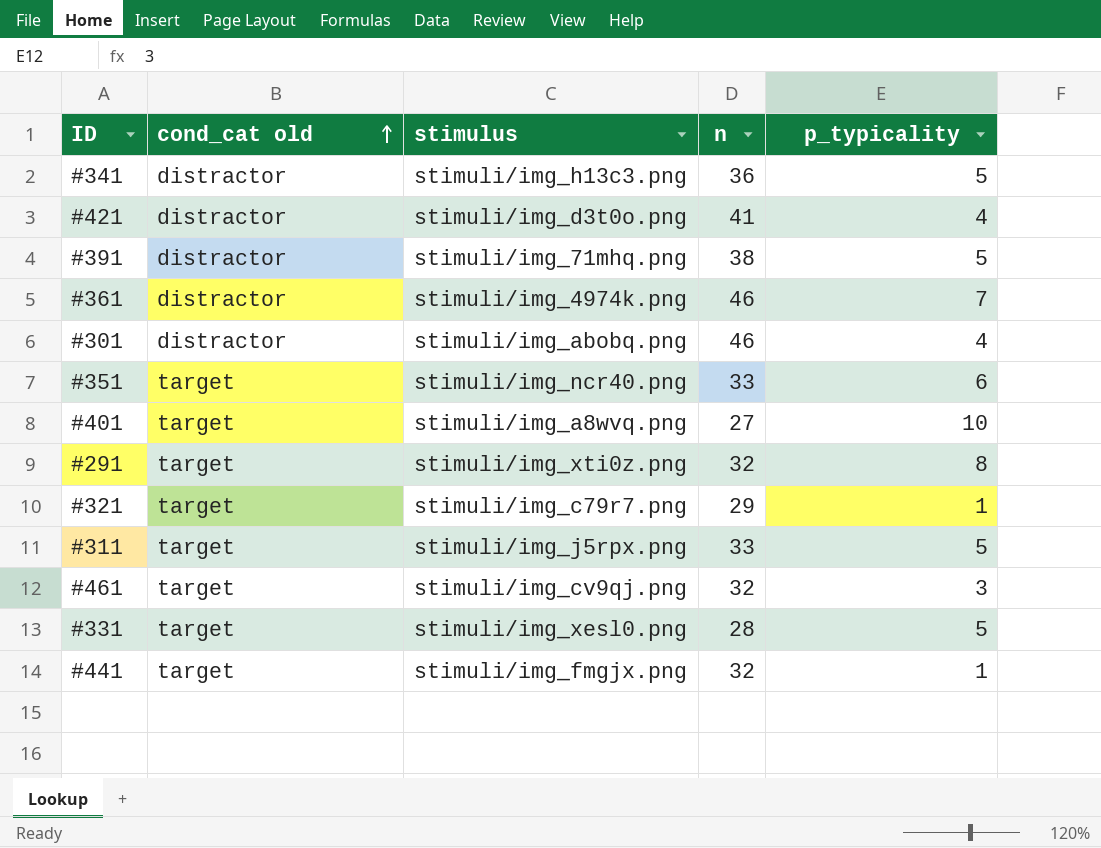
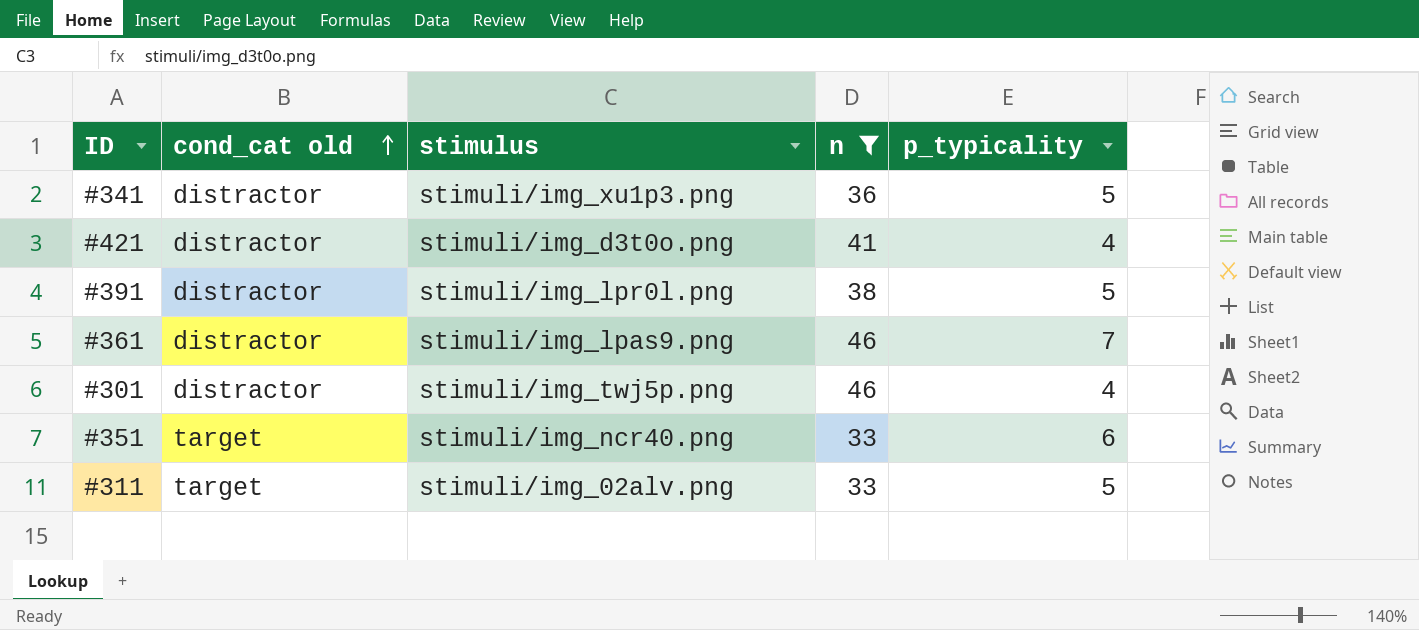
filter: none -> n >= 33
#341 | stimulus: stimuli/img_h13c3.png -> stimuli/img_xu1p3.png
#391 | stimulus: stimuli/img_71mhq.png -> stimuli/img_lpr0l.png
#361 | stimulus: stimuli/img_4974k.png -> stimuli/img_lpas9.png
#301 | stimulus: stimuli/img_abobq.png -> stimuli/img_twj5p.png
#311 | stimulus: stimuli/img_j5rpx.png -> stimuli/img_02alv.png

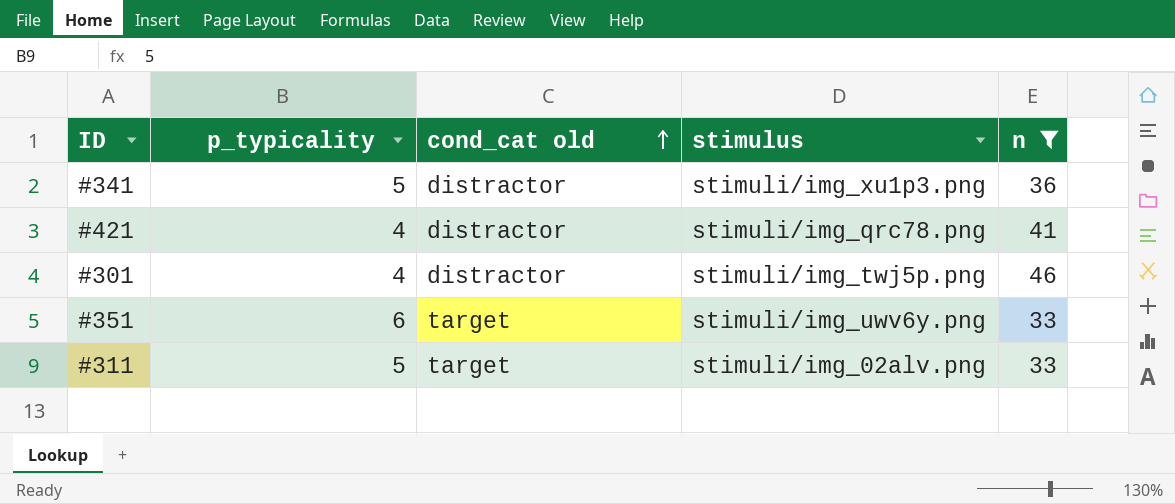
column p_typicality | position: 5 -> 2
row #391: distractor | stimuli/img_lpr0l.png | 38 | 5 -> none
row #361: distractor | stimuli/img_lpas9.png | 46 | 7 -> none
#421 | stimulus: stimuli/img_d3t0o.png -> stimuli/img_qrc78.png
#351 | stimulus: stimuli/img_ncr40.png -> stimuli/img_uwv6y.png

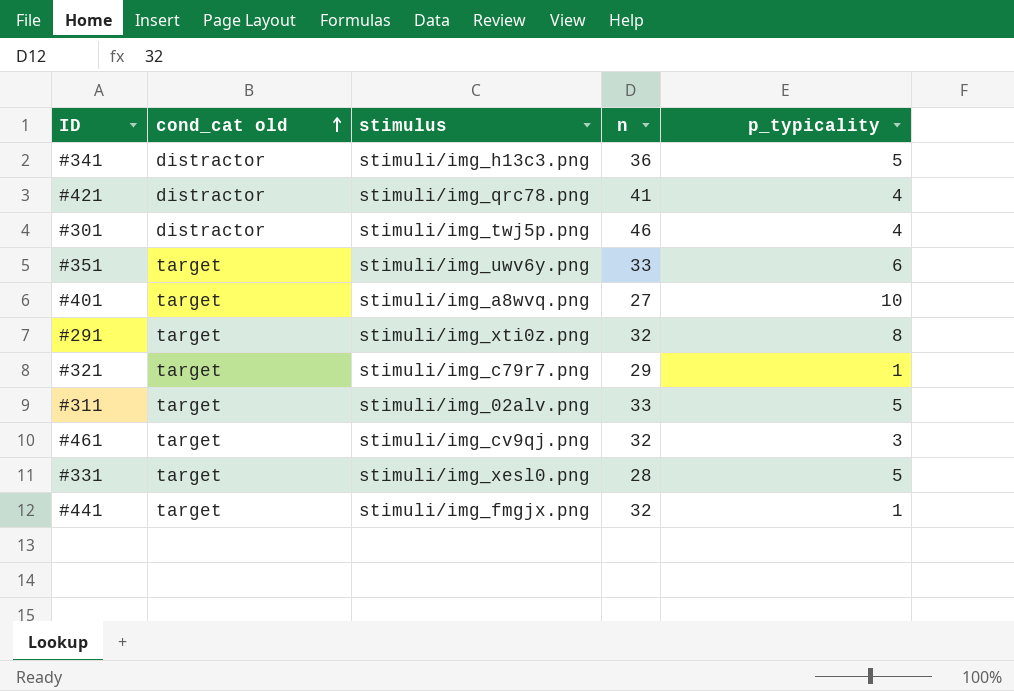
filter: n >= 33 -> none
column p_typicality | position: 2 -> 5
#341 | stimulus: stimuli/img_xu1p3.png -> stimuli/img_h13c3.png

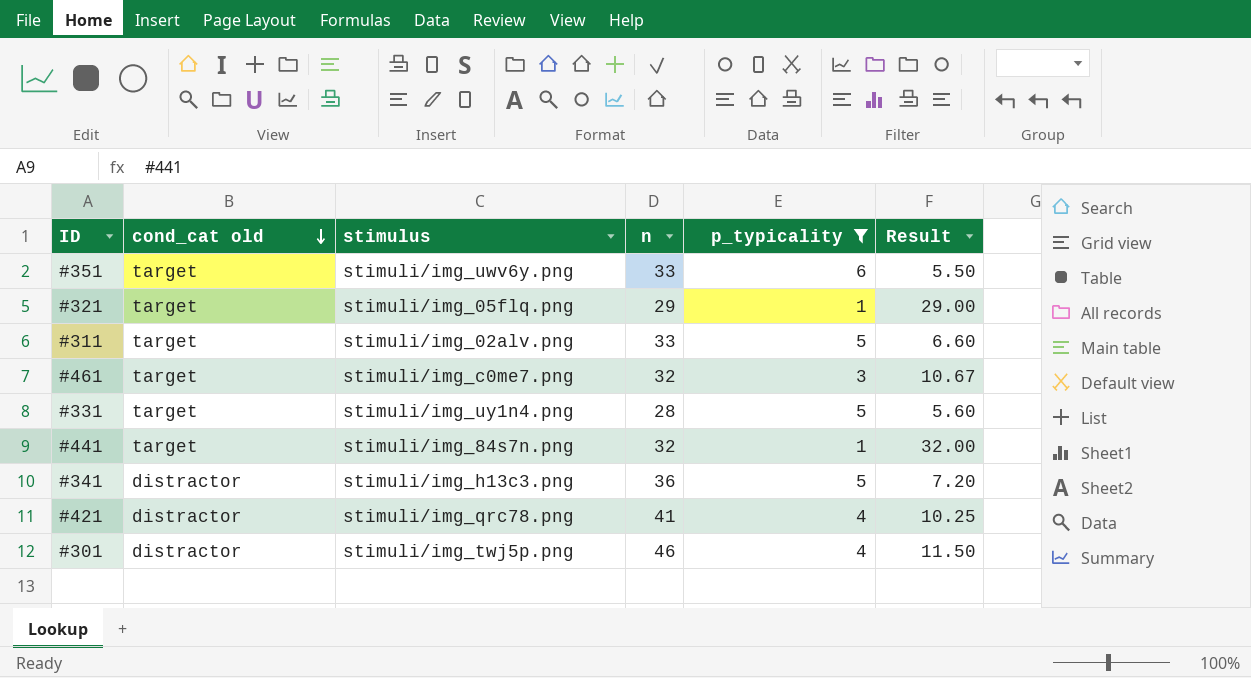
filter: none -> p_typicality <= 6
row order: cond_cat old ascending -> cond_cat old descending
column Result | formula: none -> [n] / [p_typicality]
#321 | stimulus: stimuli/img_c79r7.png -> stimuli/img_05flq.png
#461 | stimulus: stimuli/img_cv9qj.png -> stimuli/img_c0me7.png
#331 | stimulus: stimuli/img_xesl0.png -> stimuli/img_uy1n4.png
#441 | stimulus: stimuli/img_fmgjx.png -> stimuli/img_84s7n.png

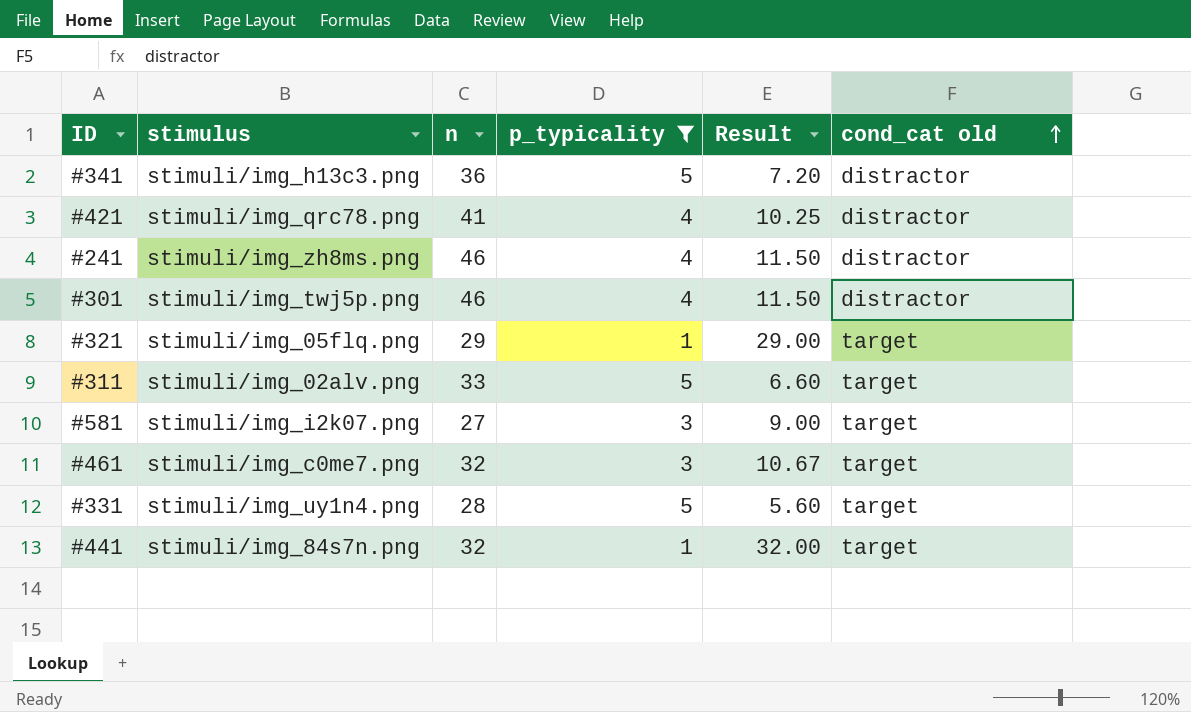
row order: cond_cat old descending -> cond_cat old ascending
column cond_cat old | position: 2 -> 6
row #351: target | stimuli/img_uwv6y.png | 33 | 6 | 5.50 -> none
row #241: none -> stimuli/img_zh8ms.png | 46 | 4 | 11.50 | distractor
row #581: none -> stimuli/img_i2k07.png | 27 | 3 | 9.00 | target

